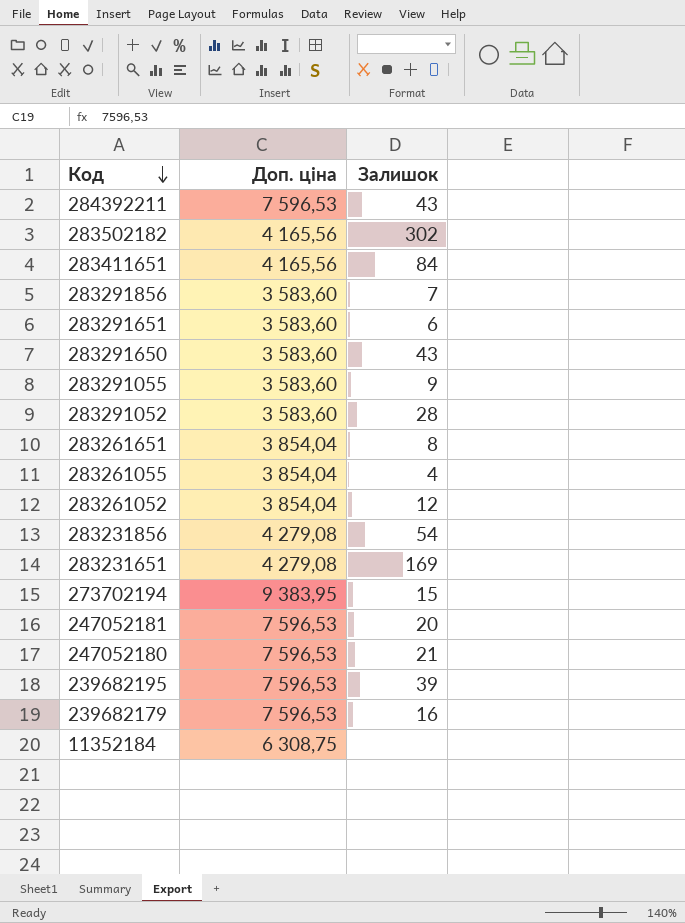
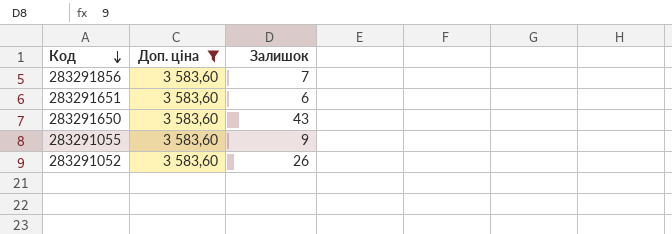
filter: none -> Доп. ціна = 3 583,60
283291052 | Залишок: 28 -> 26

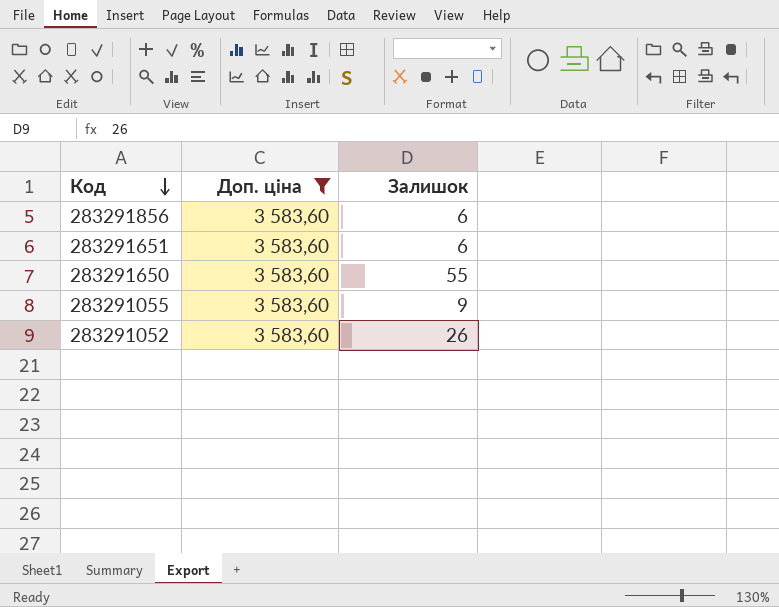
283291856 | Залишок: 7 -> 6
283291650 | Залишок: 43 -> 55

